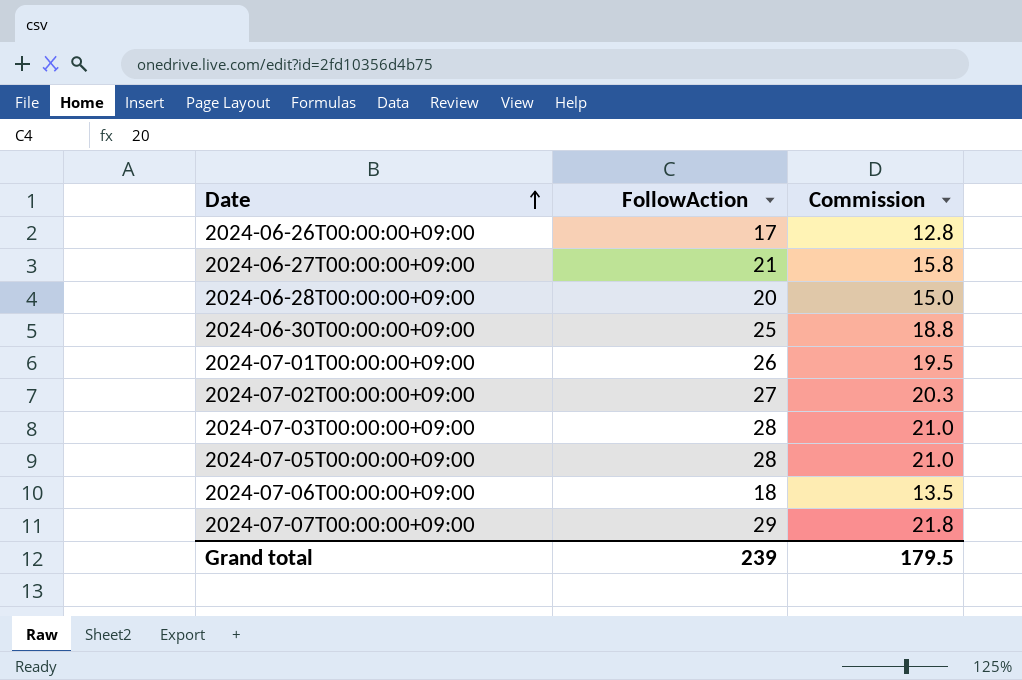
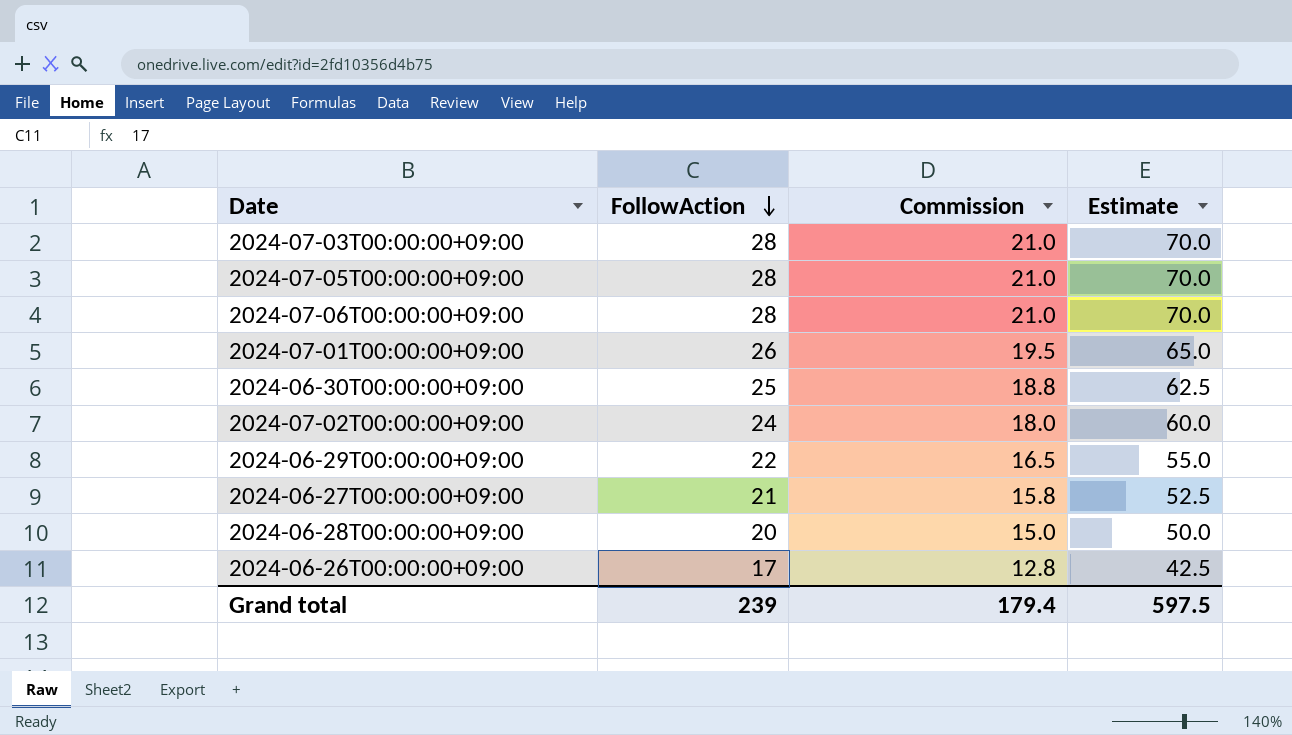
row order: Date ascending -> FollowAction descending
column Estimate | formula: none -> [FollowAction] * 2.5
row 2024-07-07T00:00:00+09:00: 29 | 21.8 -> none
2024-07-06T00:00:00+09:00 | FollowAction: 18 -> 28
2024-07-06T00:00:00+09:00 | Commission: 13.5 -> 21.0
2024-07-02T00:00:00+09:00 | FollowAction: 27 -> 24
2024-07-02T00:00:00+09:00 | Commission: 20.3 -> 18.0
row 2024-06-29T00:00:00+09:00: none -> 22 | 16.5 | 55.0
Grand total | Commission: 179.5 -> 179.4

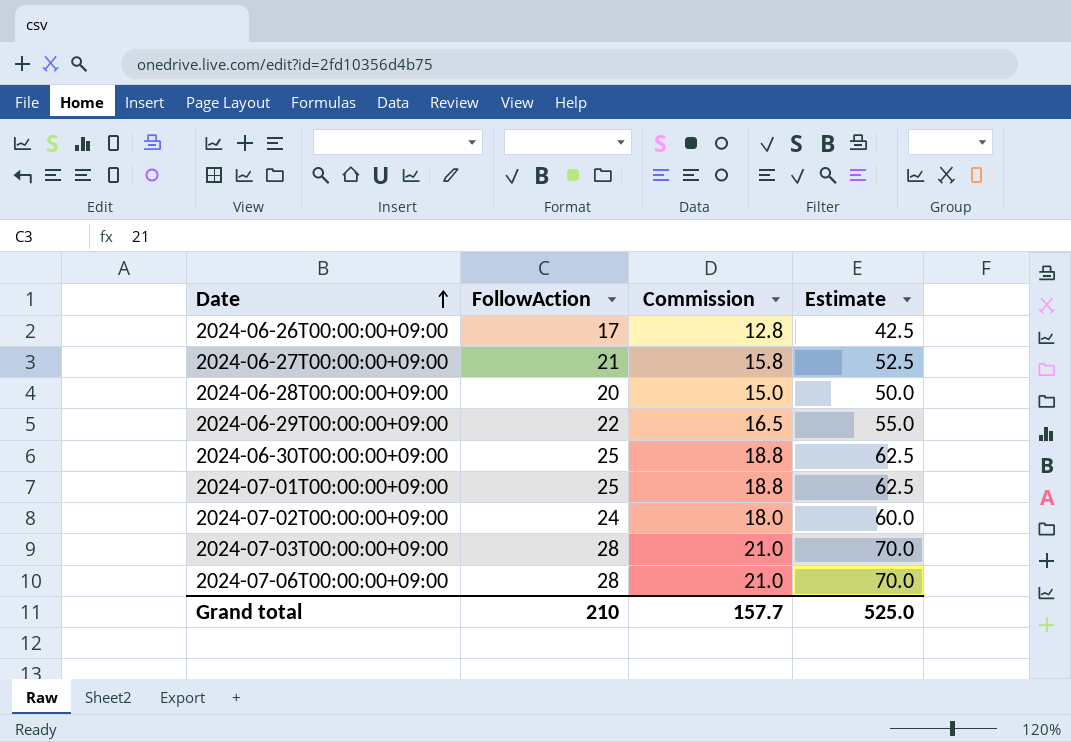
row order: FollowAction descending -> Date ascending
row 2024-07-05T00:00:00+09:00: 28 | 21.0 | 70.0 -> none
2024-07-01T00:00:00+09:00 | FollowAction: 26 -> 25
2024-07-01T00:00:00+09:00 | Commission: 19.5 -> 18.8
2024-07-01T00:00:00+09:00 | Estimate: 65.0 -> 62.5
Grand total | FollowAction: 239 -> 210
Grand total | Commission: 179.4 -> 157.7
Grand total | Estimate: 597.5 -> 525.0

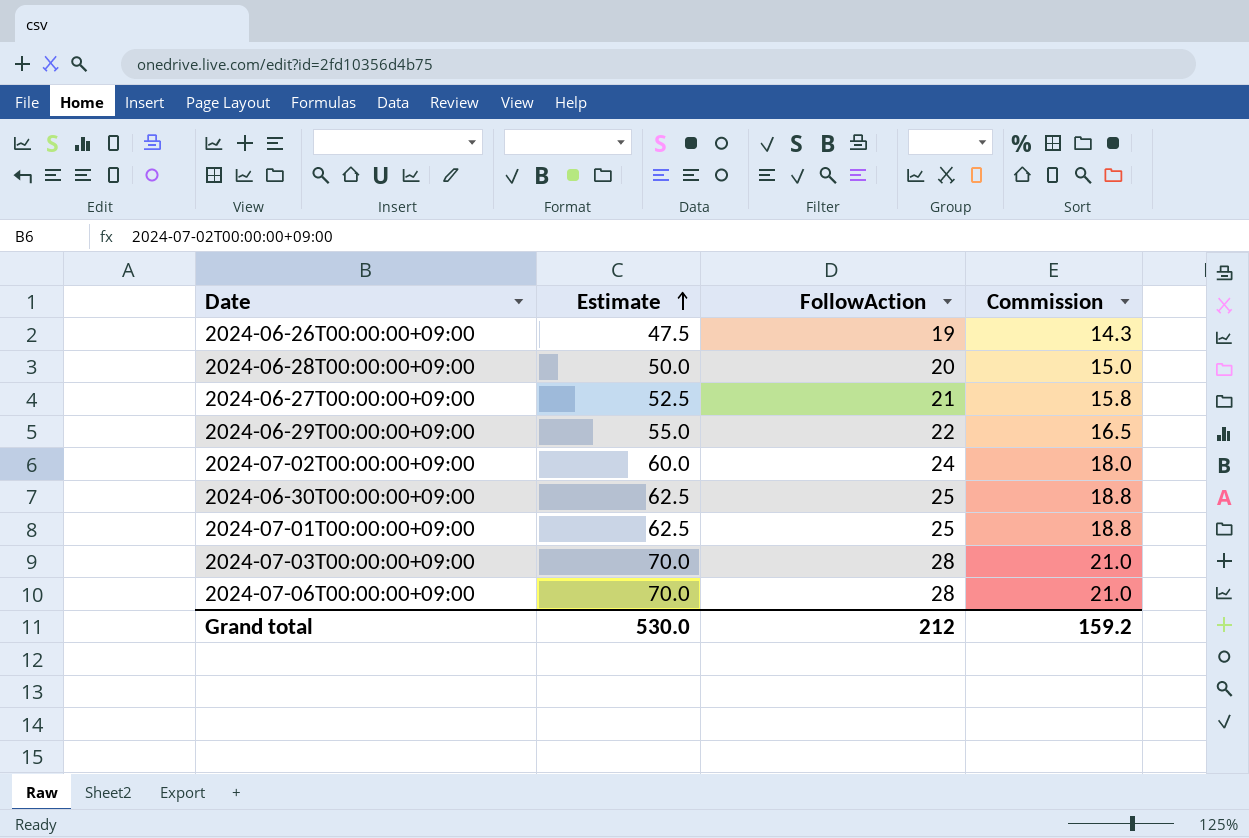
row order: Date ascending -> Estimate ascending
column Estimate | position: 4 -> 2
2024-06-26T00:00:00+09:00 | Estimate: 42.5 -> 47.5
2024-06-26T00:00:00+09:00 | FollowAction: 17 -> 19
2024-06-26T00:00:00+09:00 | Commission: 12.8 -> 14.3
Grand total | Estimate: 525.0 -> 530.0
Grand total | FollowAction: 210 -> 212
Grand total | Commission: 157.7 -> 159.2

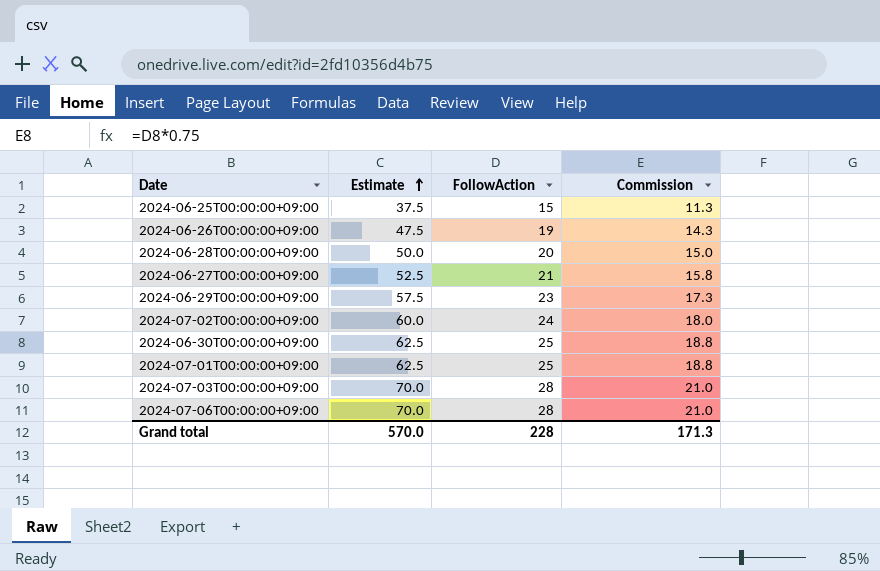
row 2024-06-25T00:00:00+09:00: none -> 37.5 | 15 | 11.3
2024-06-29T00:00:00+09:00 | Estimate: 55.0 -> 57.5
2024-06-29T00:00:00+09:00 | FollowAction: 22 -> 23
2024-06-29T00:00:00+09:00 | Commission: 16.5 -> 17.3
Grand total | Estimate: 530.0 -> 570.0
Grand total | FollowAction: 212 -> 228
Grand total | Commission: 159.2 -> 171.3

